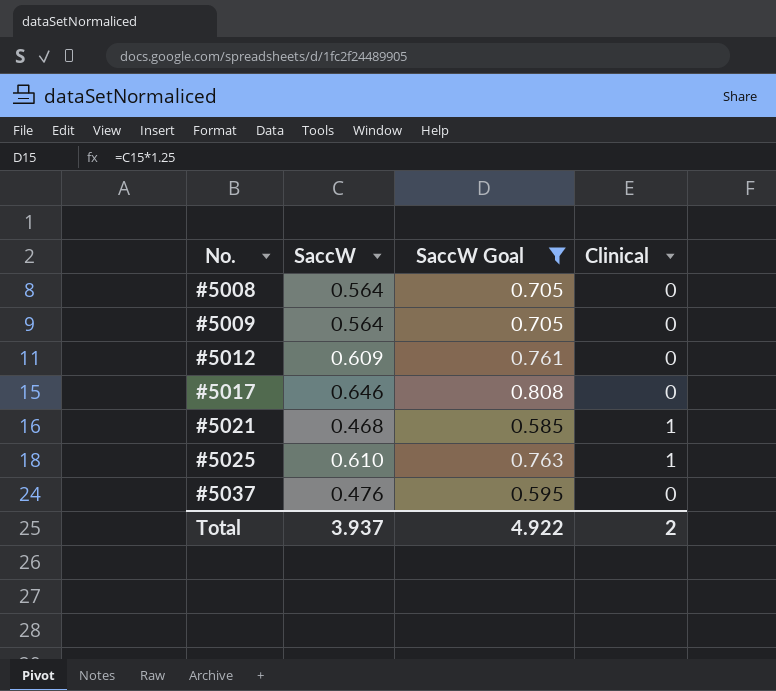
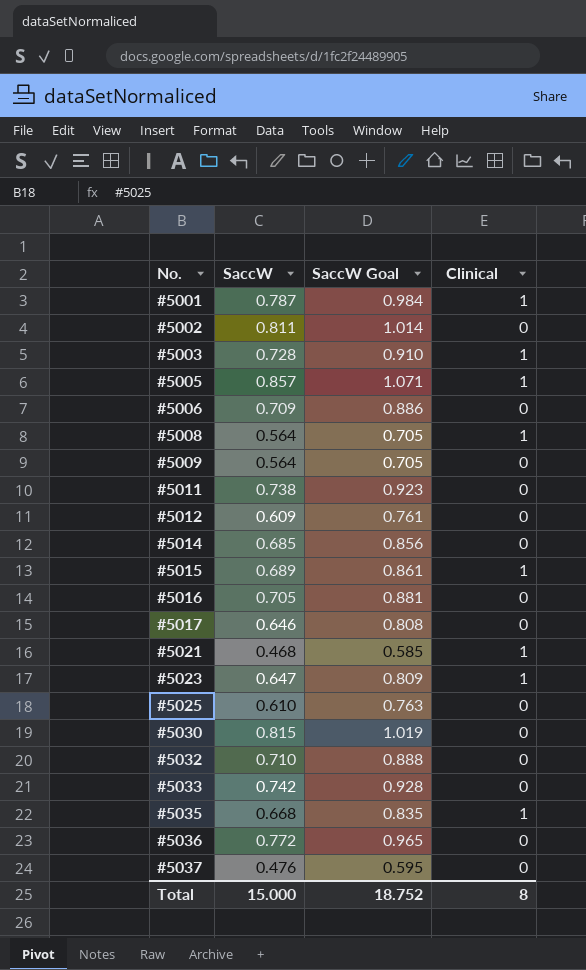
filter: SaccW Goal <= 0.808 -> none
#5008 | Clinical: 0 -> 1
#5025 | Clinical: 1 -> 0
Total | SaccW: 3.937 -> 15.000
Total | SaccW Goal: 4.922 -> 18.752
Total | Clinical: 2 -> 8

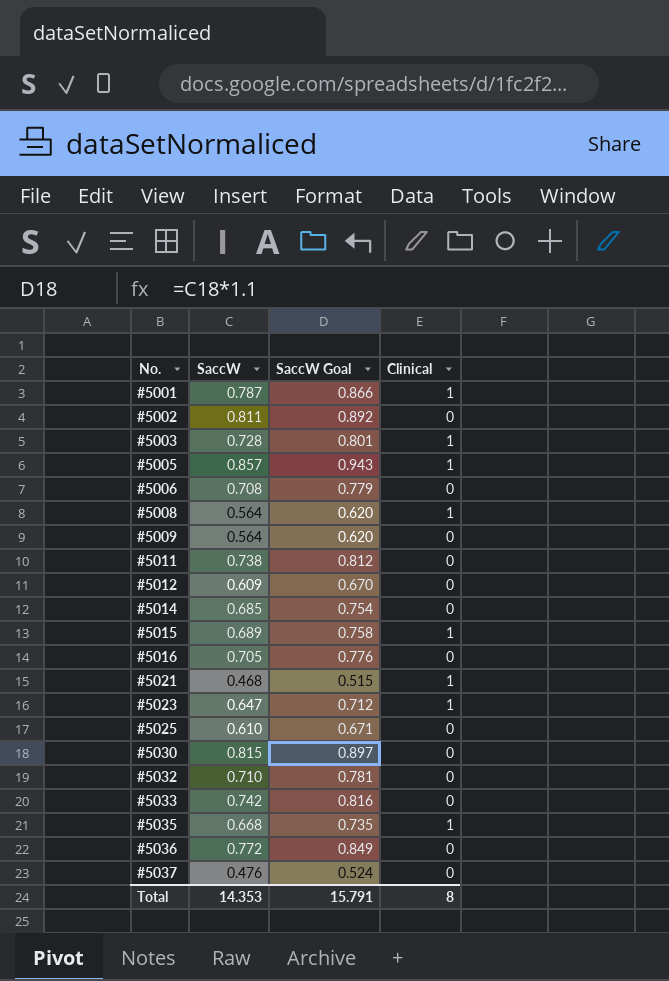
column SaccW Goal | formula: [SaccW] * 1.25 -> [SaccW] * 1.1
row #5017: 0.646 | 0.808 | 0 -> none
#5006 | SaccW: 0.709 -> 0.708
Total | SaccW: 15.000 -> 14.353
Total | SaccW Goal: 18.752 -> 15.791

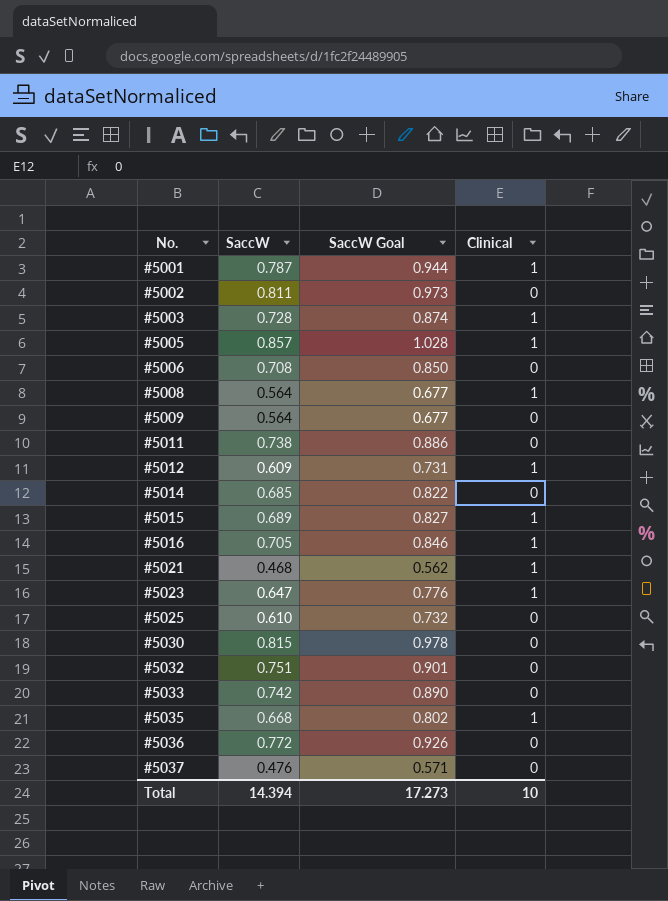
column SaccW Goal | formula: [SaccW] * 1.1 -> [SaccW] * 1.2
#5012 | Clinical: 0 -> 1
#5016 | Clinical: 0 -> 1
#5032 | SaccW: 0.710 -> 0.751
Total | SaccW: 14.353 -> 14.394
Total | SaccW Goal: 15.791 -> 17.273
Total | Clinical: 8 -> 10

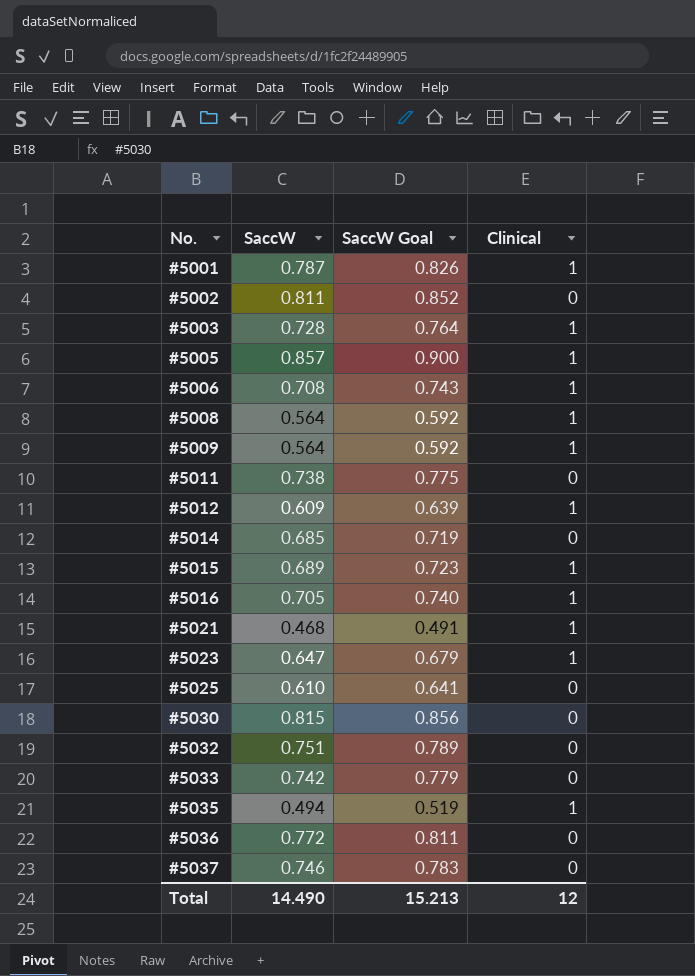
column SaccW Goal | formula: [SaccW] * 1.2 -> [SaccW] * 1.05
#5006 | Clinical: 0 -> 1
#5009 | Clinical: 0 -> 1
#5035 | SaccW: 0.668 -> 0.494
#5037 | SaccW: 0.476 -> 0.746
Total | SaccW: 14.394 -> 14.490
Total | SaccW Goal: 17.273 -> 15.213
Total | Clinical: 10 -> 12

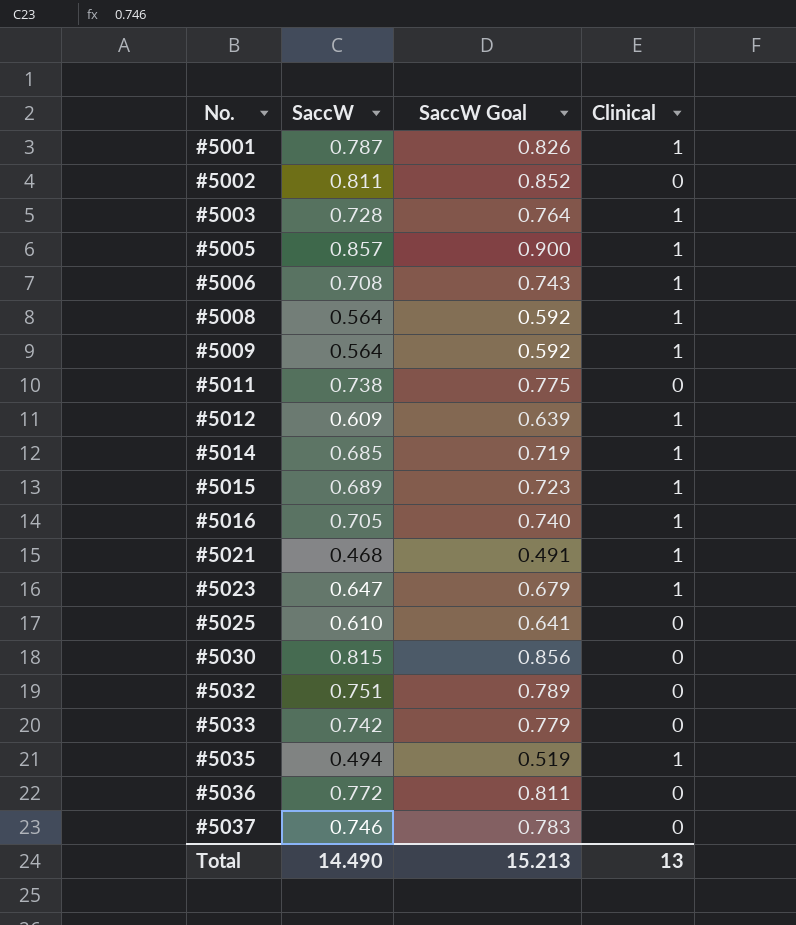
#5014 | Clinical: 0 -> 1
Total | Clinical: 12 -> 13

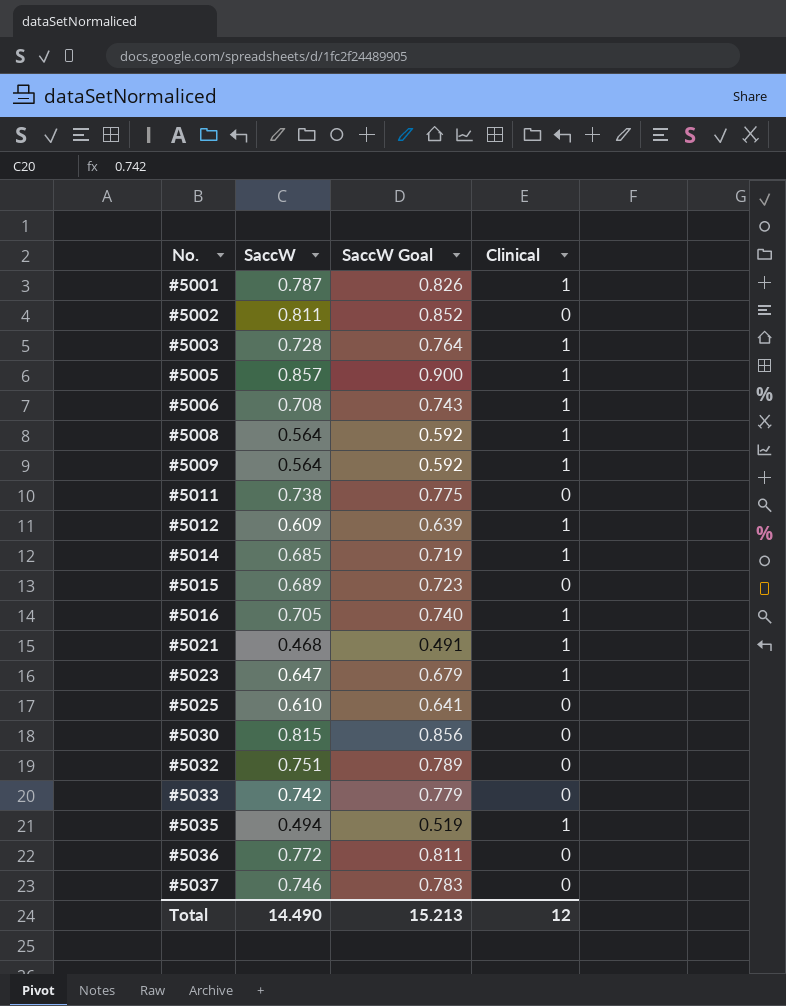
#5015 | Clinical: 1 -> 0
Total | Clinical: 13 -> 12

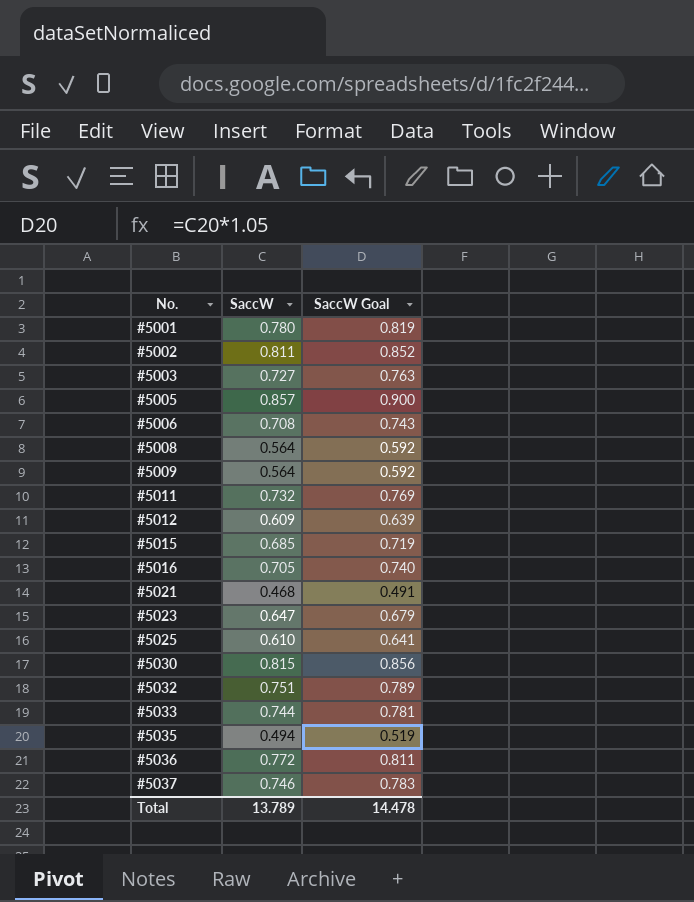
column Clinical | position: 4 -> none
row #5014: 0.685 | 0.719 | 1 -> none
#5001 | SaccW: 0.787 -> 0.780
#5001 | SaccW Goal: 0.826 -> 0.819
#5003 | SaccW: 0.728 -> 0.727
#5003 | SaccW Goal: 0.764 -> 0.763
#5011 | SaccW: 0.738 -> 0.732
#5011 | SaccW Goal: 0.775 -> 0.769
#5015 | SaccW: 0.689 -> 0.685
#5015 | SaccW Goal: 0.723 -> 0.719
#5033 | SaccW: 0.742 -> 0.744
#5033 | SaccW Goal: 0.779 -> 0.781
Total | SaccW: 14.490 -> 13.789
Total | SaccW Goal: 15.213 -> 14.478

